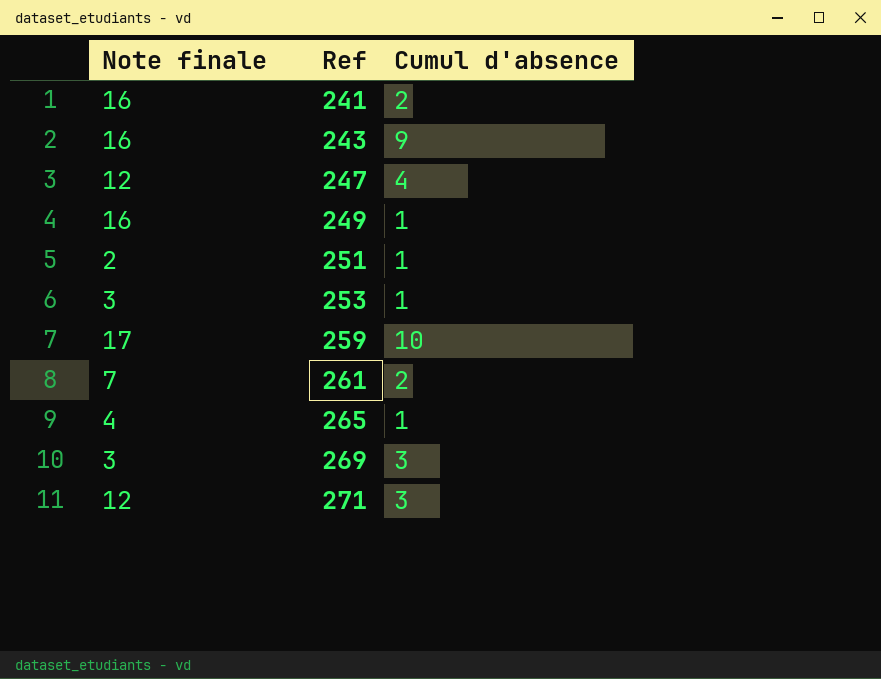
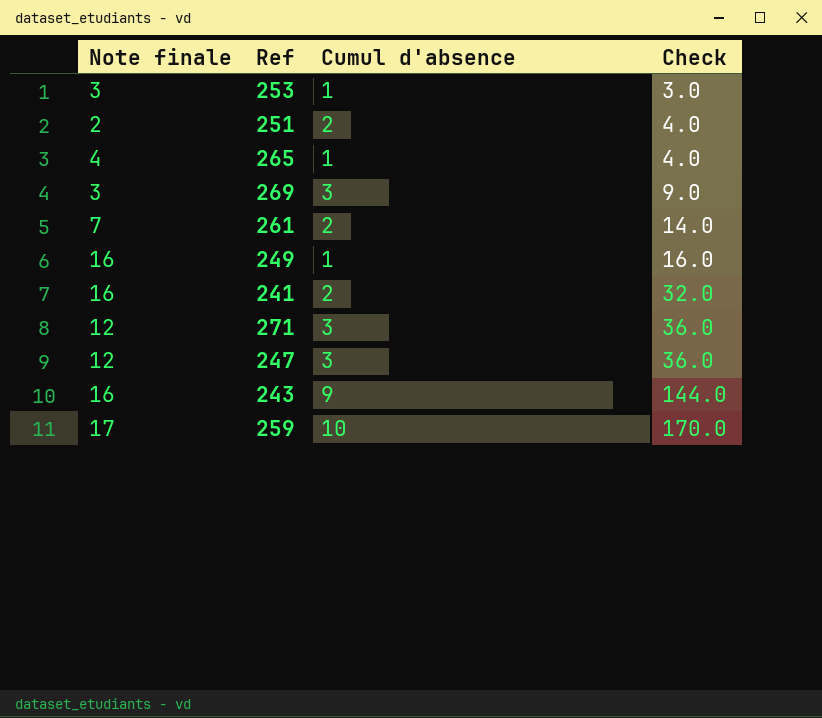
row order: Ref ascending -> Check ascending
column Check | formula: none -> [Note finale] * [Cumul d'absence]
251 | Cumul d'absence: 1 -> 2
247 | Cumul d'absence: 4 -> 3

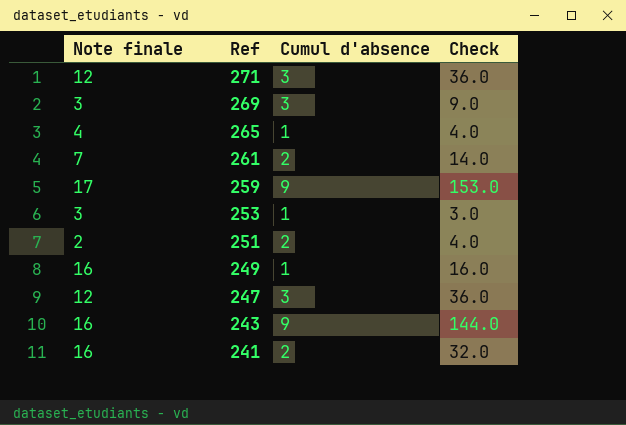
row order: Check ascending -> Ref descending
259 | Cumul d'absence: 10 -> 9
259 | Check: 170.0 -> 153.0

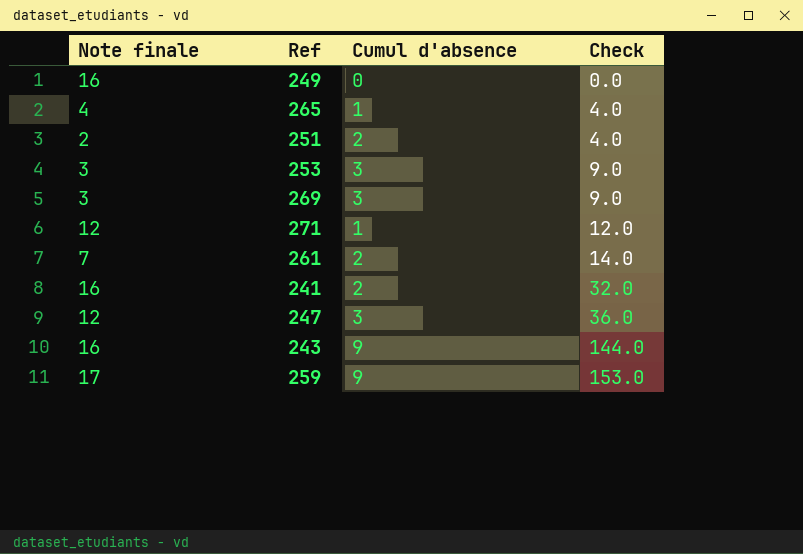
row order: Ref descending -> Check ascending
249 | Cumul d'absence: 1 -> 0
249 | Check: 16.0 -> 0.0
253 | Cumul d'absence: 1 -> 3
253 | Check: 3.0 -> 9.0
271 | Cumul d'absence: 3 -> 1
271 | Check: 36.0 -> 12.0

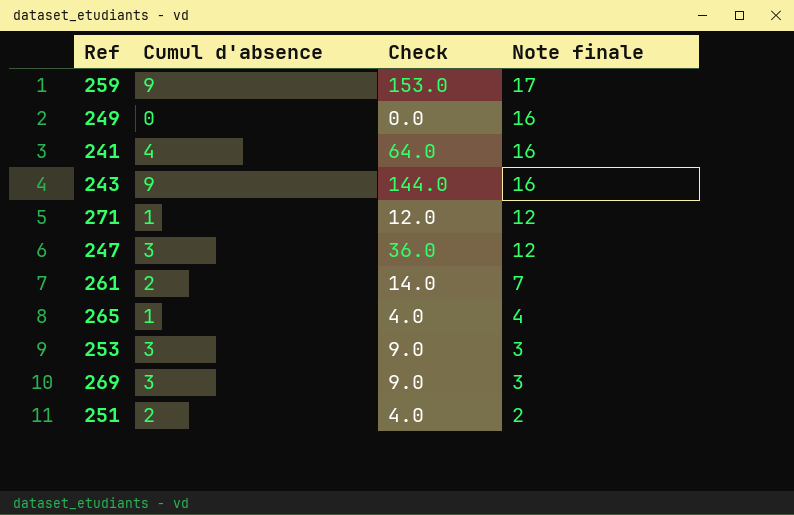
row order: Check ascending -> Note finale descending
column Note finale | position: 1 -> 4
241 | Cumul d'absence: 2 -> 4
241 | Check: 32.0 -> 64.0

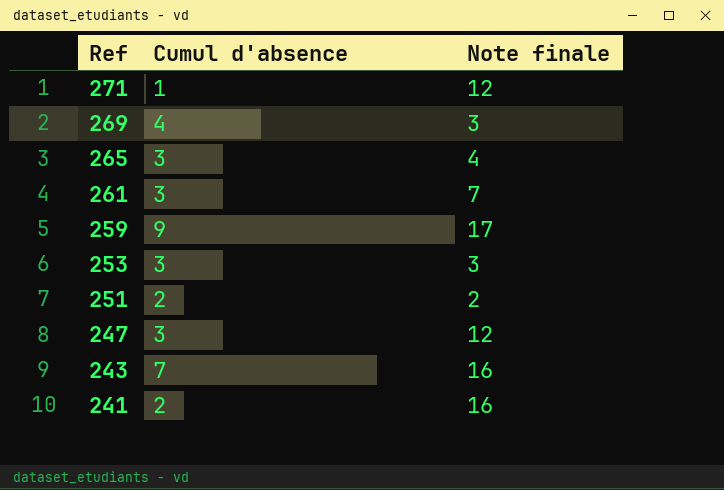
row order: Note finale descending -> Ref descending
column Check | formula: [Cumul d'absence] * [Note finale] -> none
row 249: 0 | 0.0 | 16 -> none
269 | Cumul d'absence: 3 -> 4
265 | Cumul d'absence: 1 -> 3
261 | Cumul d'absence: 2 -> 3
243 | Cumul d'absence: 9 -> 7
241 | Cumul d'absence: 4 -> 2

